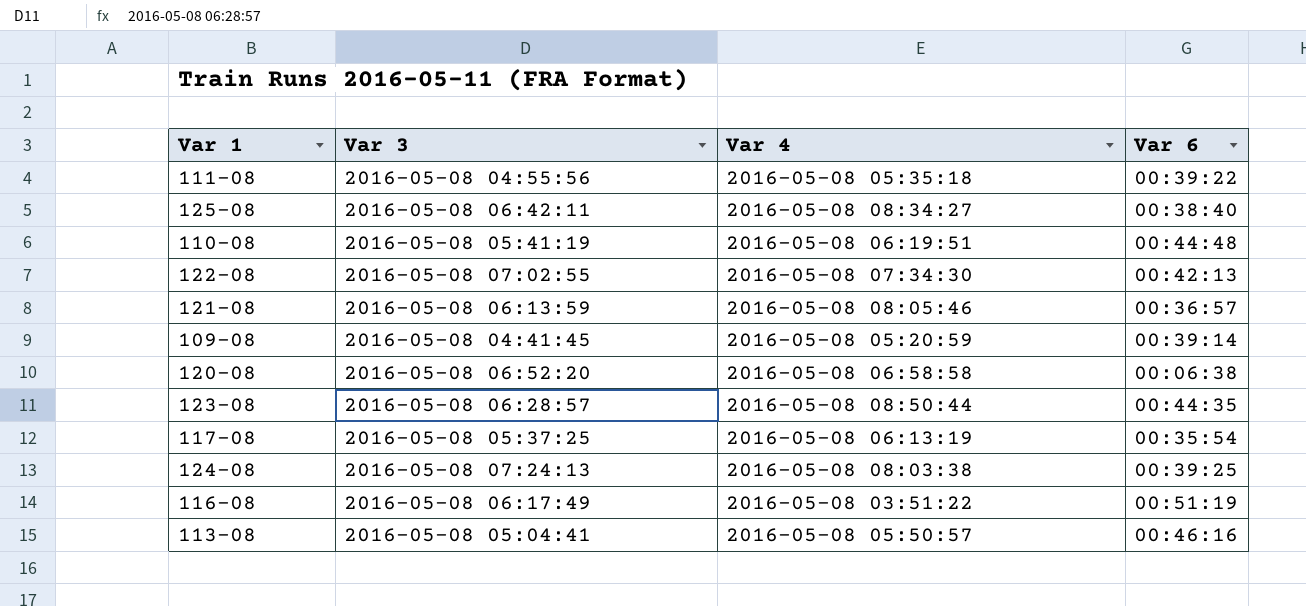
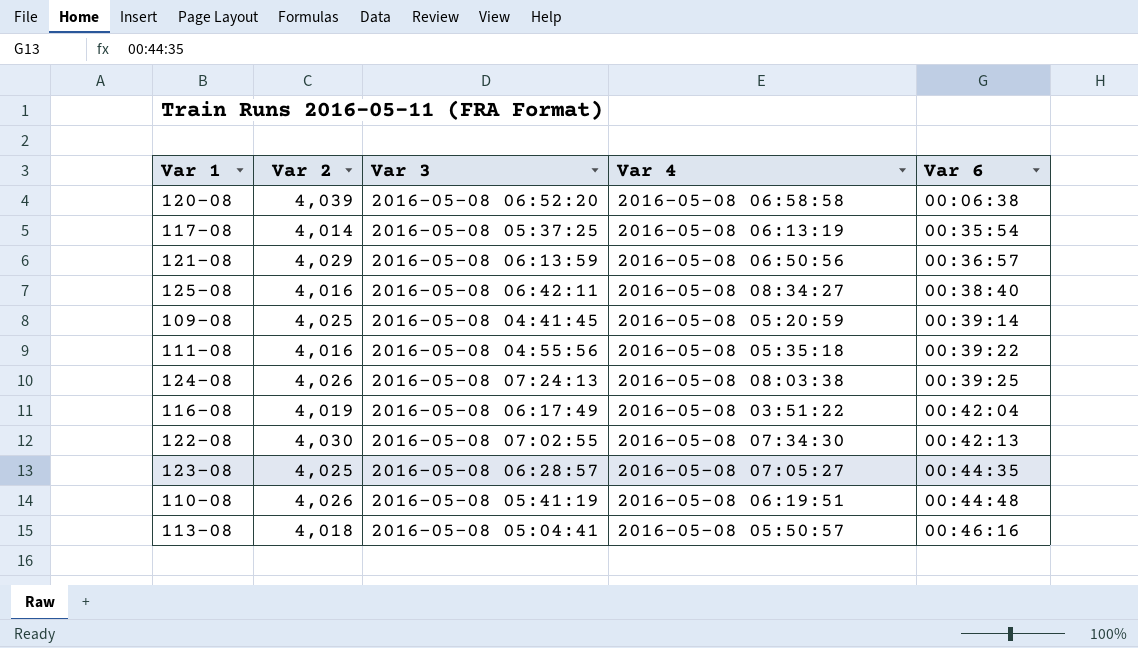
row order: none -> Var 6 ascending
column Var 2 | position: none -> 2
121-08 | Var 4: 2016-05-08 08:05:46 -> 2016-05-08 06:50:56
116-08 | Var 6: 00:51:19 -> 00:42:04
123-08 | Var 4: 2016-05-08 08:50:44 -> 2016-05-08 07:05:27

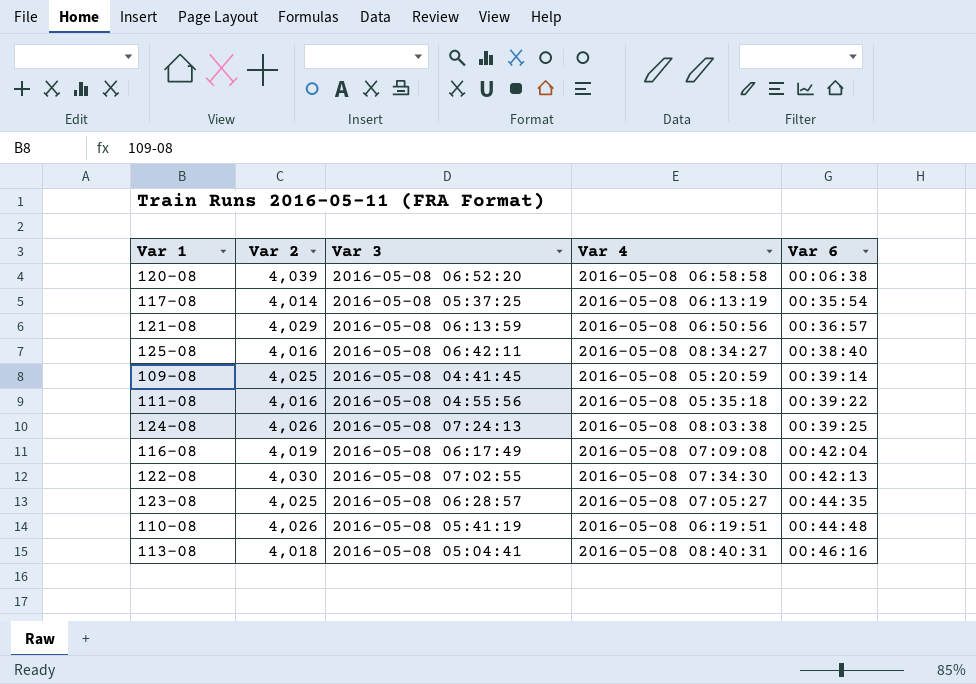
116-08 | Var 4: 2016-05-08 03:51:22 -> 2016-05-08 07:09:08
113-08 | Var 4: 2016-05-08 05:50:57 -> 2016-05-08 08:40:31

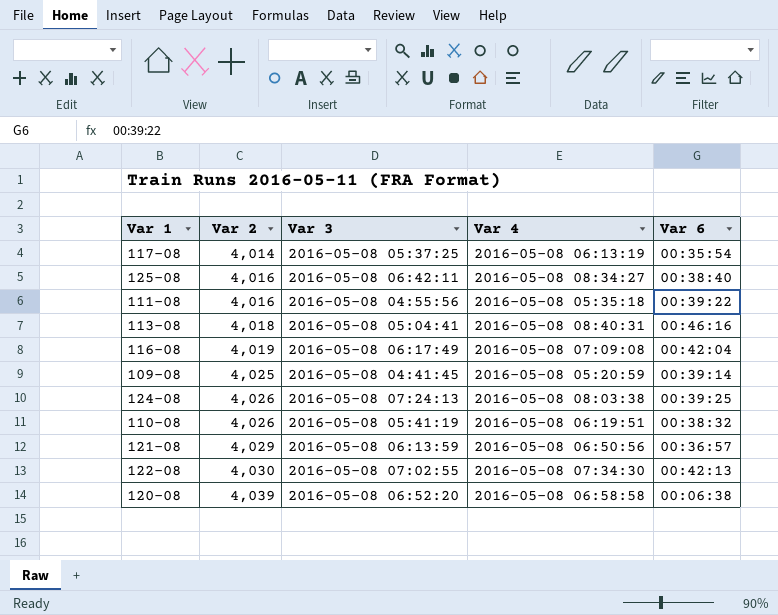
row order: Var 6 ascending -> Var 2 ascending
row 123-08: 4,025 | 2016-05-08 06:28:57 | 2016-05-08 07:05:27 | 00:44:35 -> none
110-08 | Var 6: 00:44:48 -> 00:38:32

